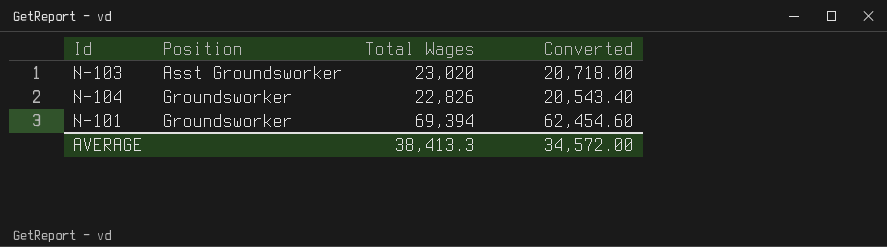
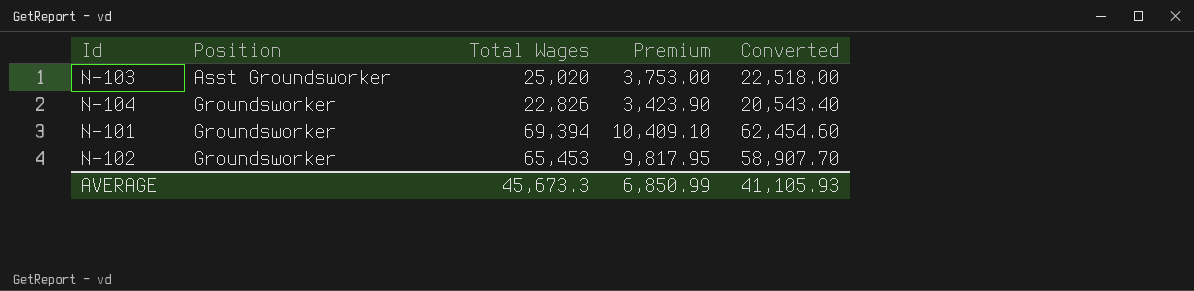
column Premium | formula: none -> [Total Wages] * 0.15
N-103 | Total Wages: 23,020 -> 25,020
N-103 | Converted: 20,718.00 -> 22,518.00
row N-102: none -> Groundsworker | 65,453 | 9,817.95 | 58,907.70
AVERAGE | Total Wages: 38,413.3 -> 45,673.3
AVERAGE | Converted: 34,572.00 -> 41,105.93

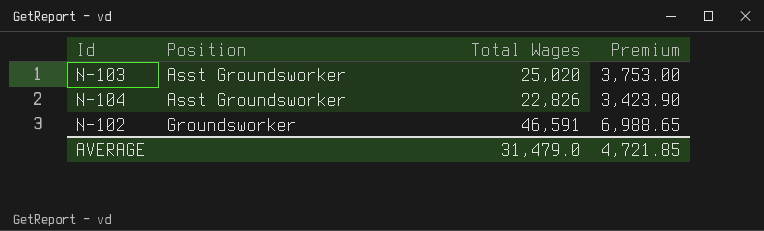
column Converted | formula: [Total Wages] * 0.9 -> none
row N-101: Groundsworker | 69,394 | 10,409.10 | 62,454.60 -> none
N-104 | Position: Groundsworker -> Asst Groundsworker
N-102 | Total Wages: 65,453 -> 46,591
N-102 | Premium: 9,817.95 -> 6,988.65
AVERAGE | Total Wages: 45,673.3 -> 31,479.0
AVERAGE | Premium: 6,850.99 -> 4,721.85

